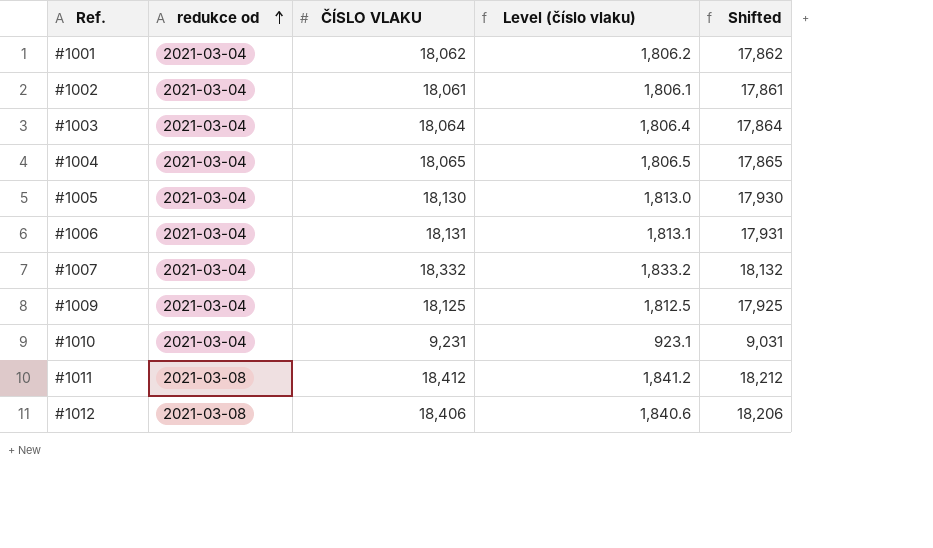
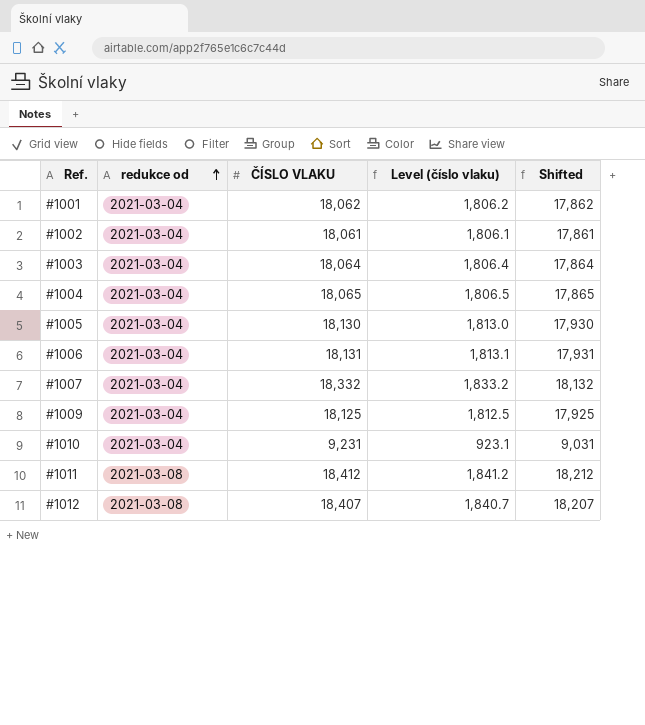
#1012 | ČÍSLO VLAKU: 18,406 -> 18,407
#1012 | Level (číslo vlaku): 1,840.6 -> 1,840.7
#1012 | Shifted: 18,206 -> 18,207

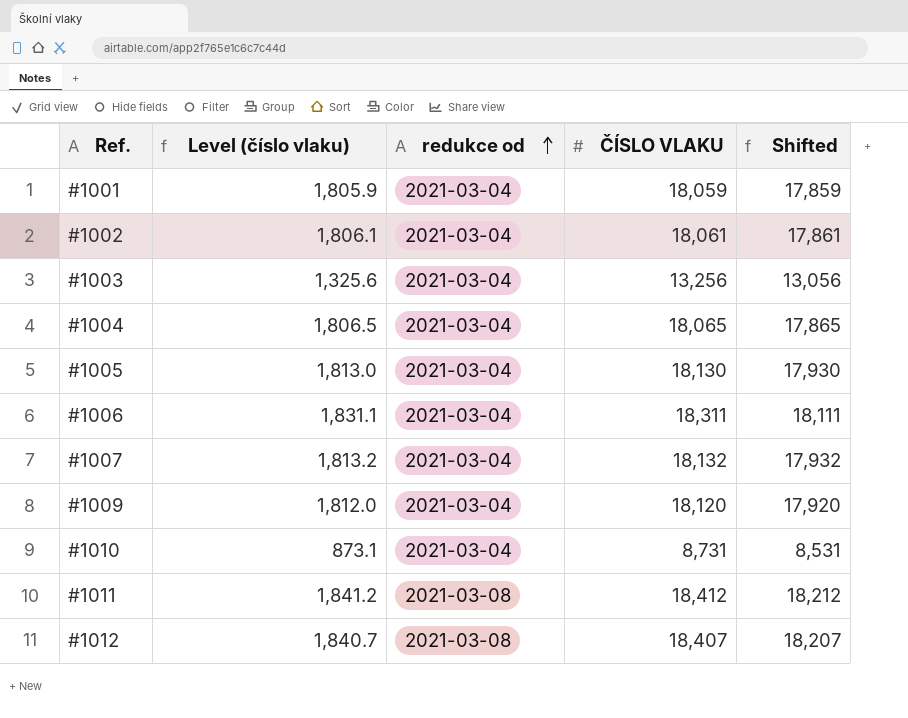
column Level (číslo vlaku) | position: 4 -> 2
#1001 | Level (číslo vlaku): 1,806.2 -> 1,805.9
#1001 | ČÍSLO VLAKU: 18,062 -> 18,059
#1001 | Shifted: 17,862 -> 17,859
#1003 | Level (číslo vlaku): 1,806.4 -> 1,325.6
#1003 | ČÍSLO VLAKU: 18,064 -> 13,256
#1003 | Shifted: 17,864 -> 13,056
#1006 | Level (číslo vlaku): 1,813.1 -> 1,831.1
#1006 | ČÍSLO VLAKU: 18,131 -> 18,311
#1006 | Shifted: 17,931 -> 18,111
#1007 | Level (číslo vlaku): 1,833.2 -> 1,813.2
#1007 | ČÍSLO VLAKU: 18,332 -> 18,132
#1007 | Shifted: 18,132 -> 17,932
#1009 | Level (číslo vlaku): 1,812.5 -> 1,812.0
#1009 | ČÍSLO VLAKU: 18,125 -> 18,120
#1009 | Shifted: 17,925 -> 17,920
#1010 | Level (číslo vlaku): 923.1 -> 873.1
#1010 | ČÍSLO VLAKU: 9,231 -> 8,731
#1010 | Shifted: 9,031 -> 8,531

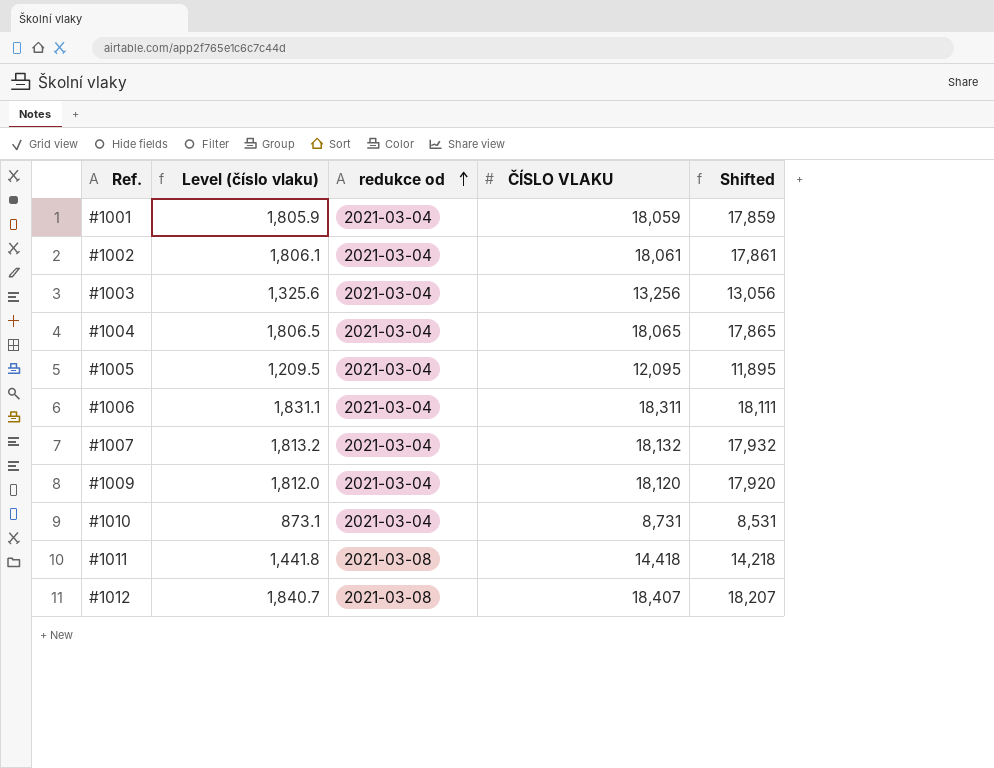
#1005 | Level (číslo vlaku): 1,813.0 -> 1,209.5
#1005 | ČÍSLO VLAKU: 18,130 -> 12,095
#1005 | Shifted: 17,930 -> 11,895
#1011 | Level (číslo vlaku): 1,841.2 -> 1,441.8
#1011 | ČÍSLO VLAKU: 18,412 -> 14,418
#1011 | Shifted: 18,212 -> 14,218

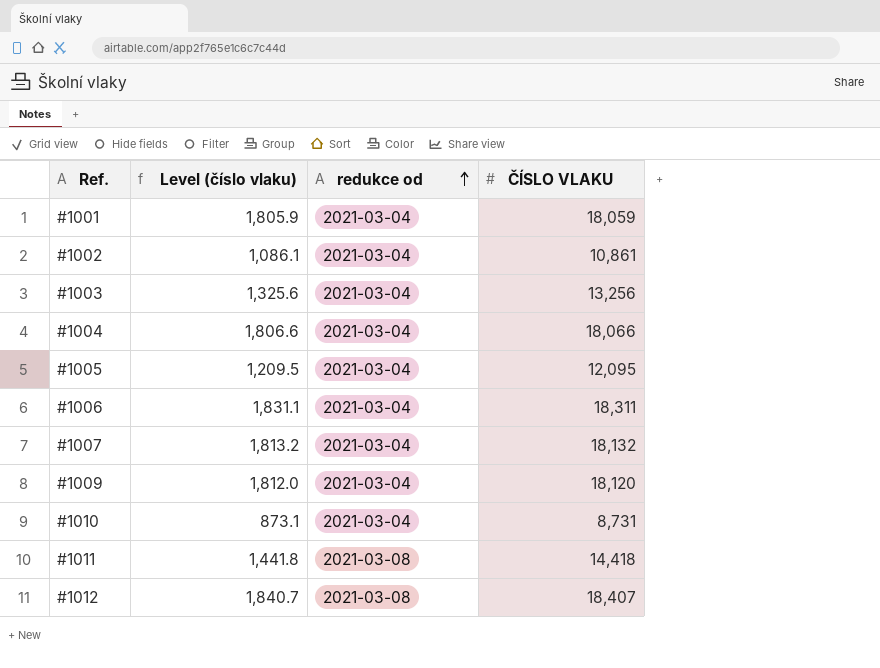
column Shifted | formula: [ČÍSLO VLAKU] - 200 -> none
#1002 | Level (číslo vlaku): 1,806.1 -> 1,086.1
#1002 | ČÍSLO VLAKU: 18,061 -> 10,861
#1004 | Level (číslo vlaku): 1,806.5 -> 1,806.6
#1004 | ČÍSLO VLAKU: 18,065 -> 18,066

